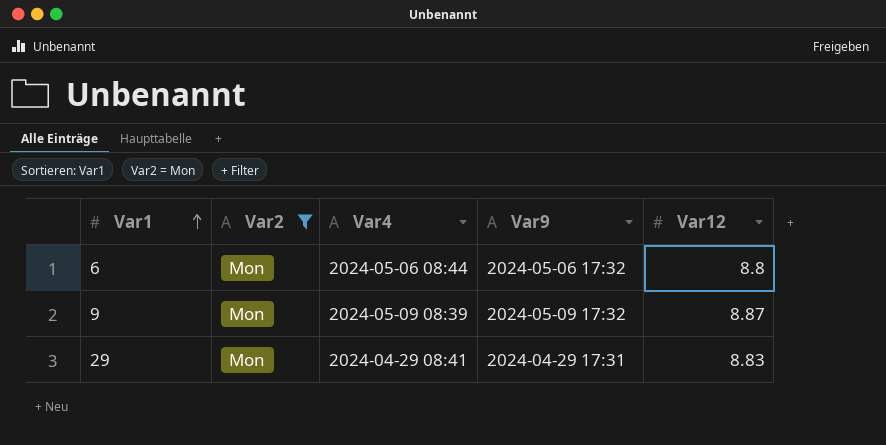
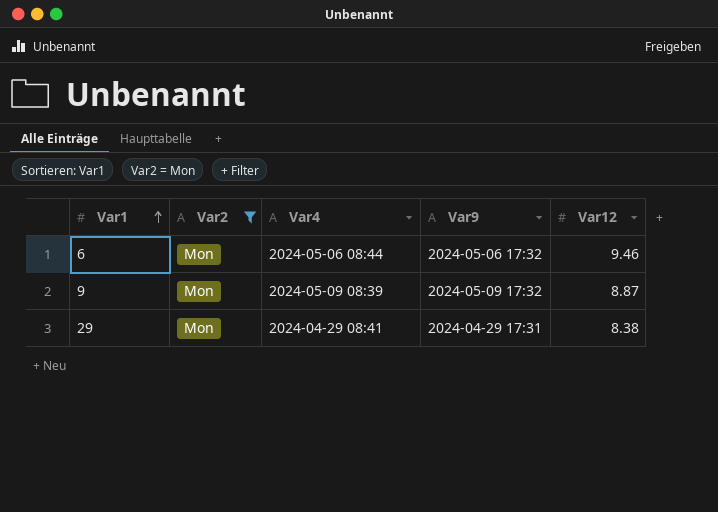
6 | Var12: 8.8 -> 9.46
29 | Var12: 8.83 -> 8.38

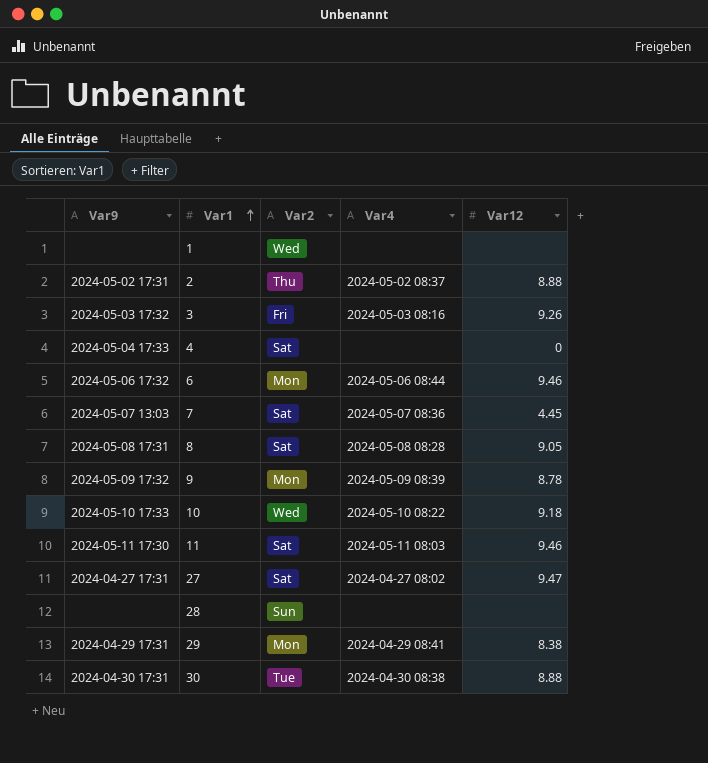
filter: Var2 = Mon -> none
column Var9 | position: 4 -> 1
9 | Var12: 8.87 -> 8.78

